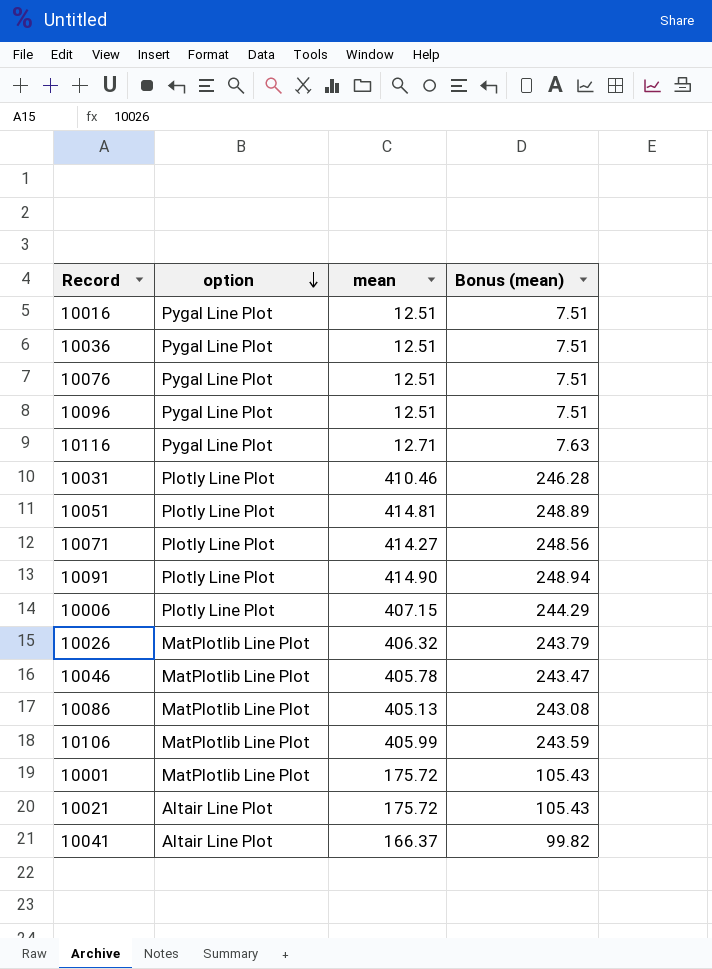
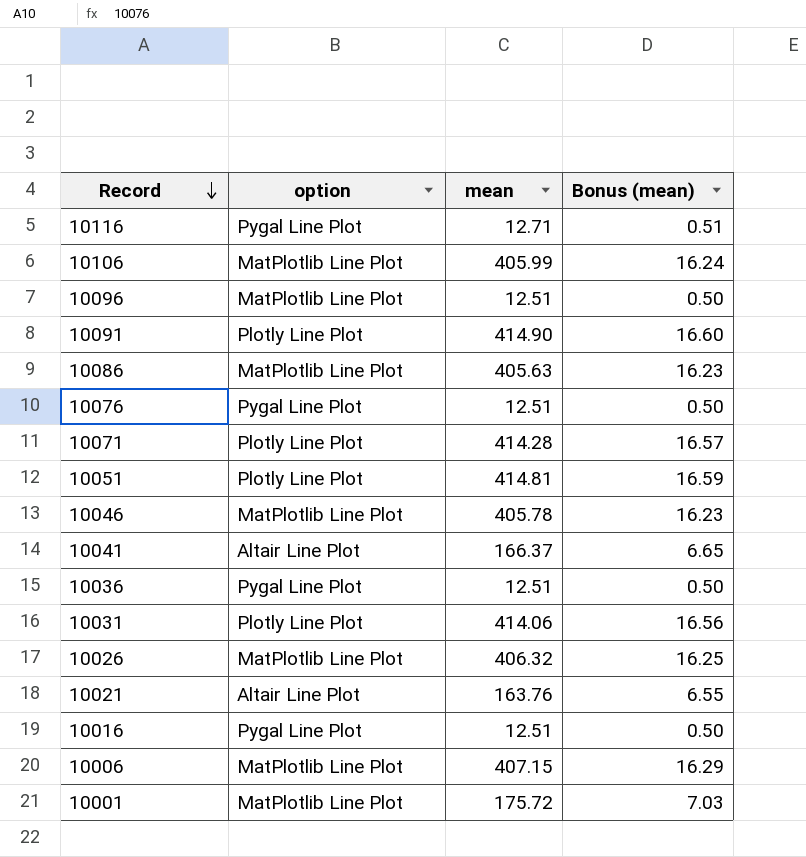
row order: option descending -> Record descending
column Bonus (mean) | formula: [mean] * 0.6 -> [mean] * 0.04
10096 | option: Pygal Line Plot -> MatPlotlib Line Plot
10086 | mean: 405.13 -> 405.63
10071 | mean: 414.27 -> 414.28
10031 | mean: 410.46 -> 414.06
10021 | mean: 175.72 -> 163.76
10006 | option: Plotly Line Plot -> MatPlotlib Line Plot

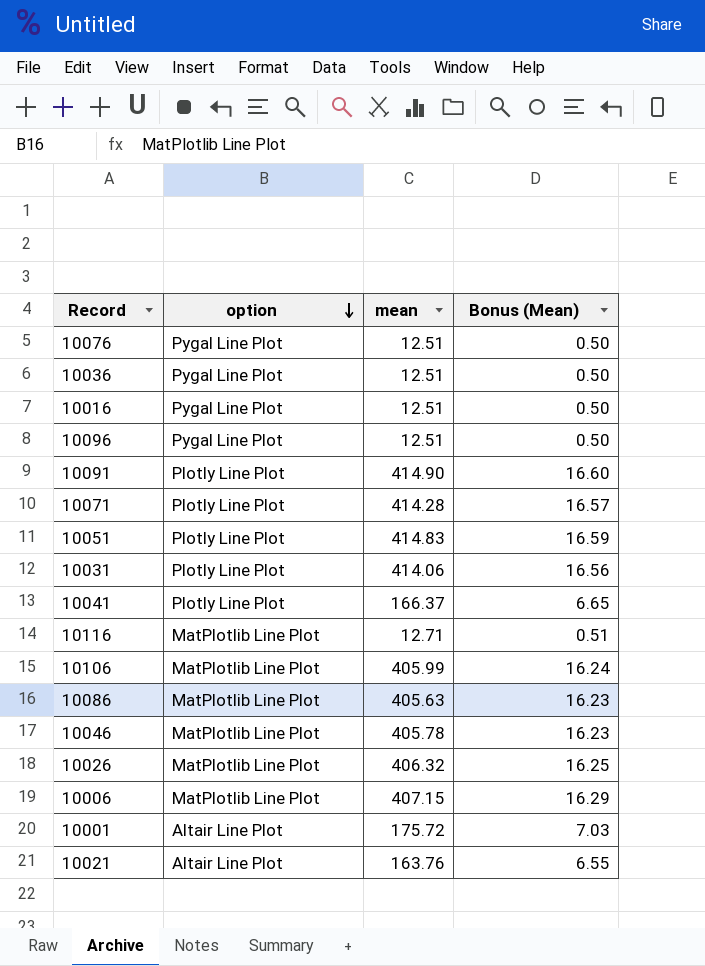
row order: Record descending -> option descending
column name: Bonus (mean) -> Bonus (Mean)
10096 | option: MatPlotlib Line Plot -> Pygal Line Plot
10051 | mean: 414.81 -> 414.83
10041 | option: Altair Line Plot -> Plotly Line Plot
10116 | option: Pygal Line Plot -> MatPlotlib Line Plot
10001 | option: MatPlotlib Line Plot -> Altair Line Plot

